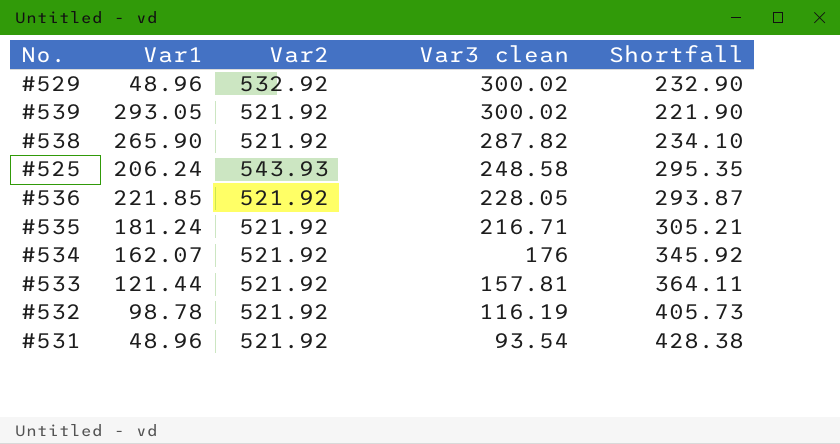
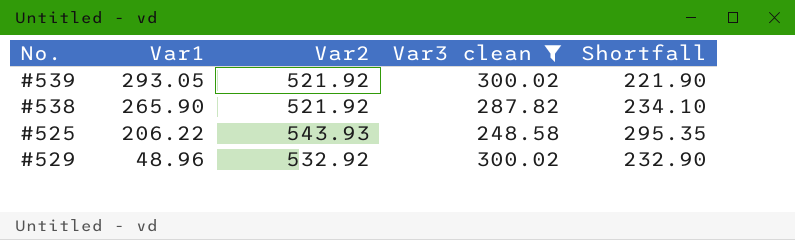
filter: none -> Var3 clean >= 248.58
row order: Var3 clean descending -> Var1 descending
#525 | Var1: 206.24 -> 206.22

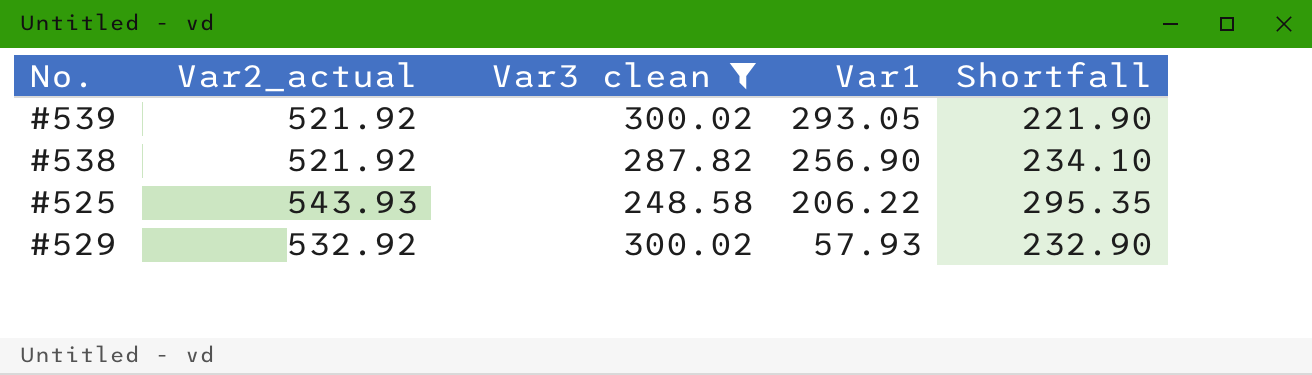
column name: Var2 -> Var2_actual
column Var1 | position: 2 -> 4
#538 | Var1: 265.90 -> 256.90
#529 | Var1: 48.96 -> 57.93

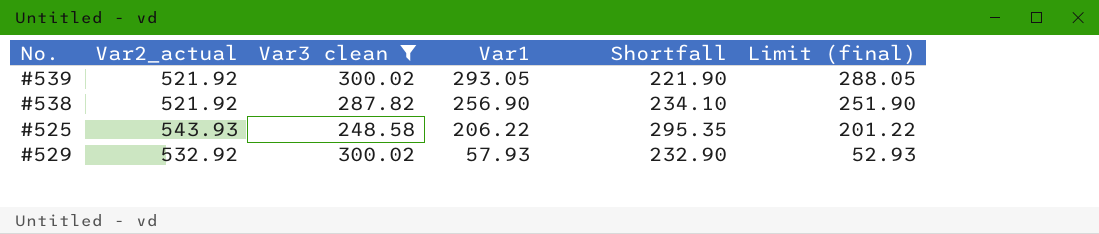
column Limit (final) | formula: none -> [Var1] - 5

